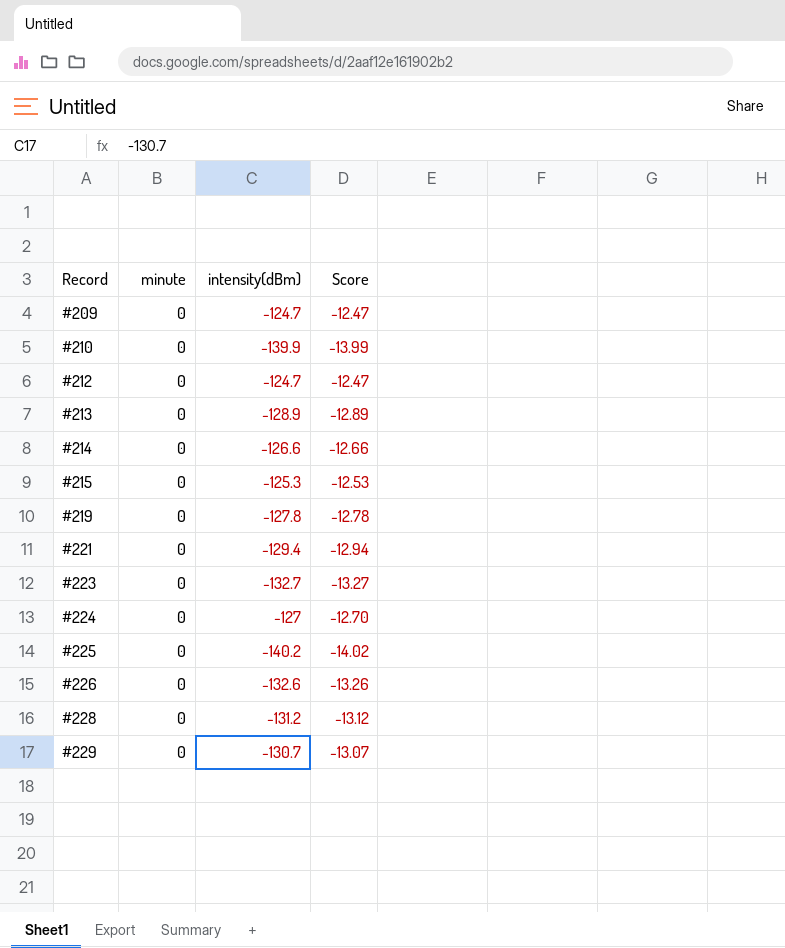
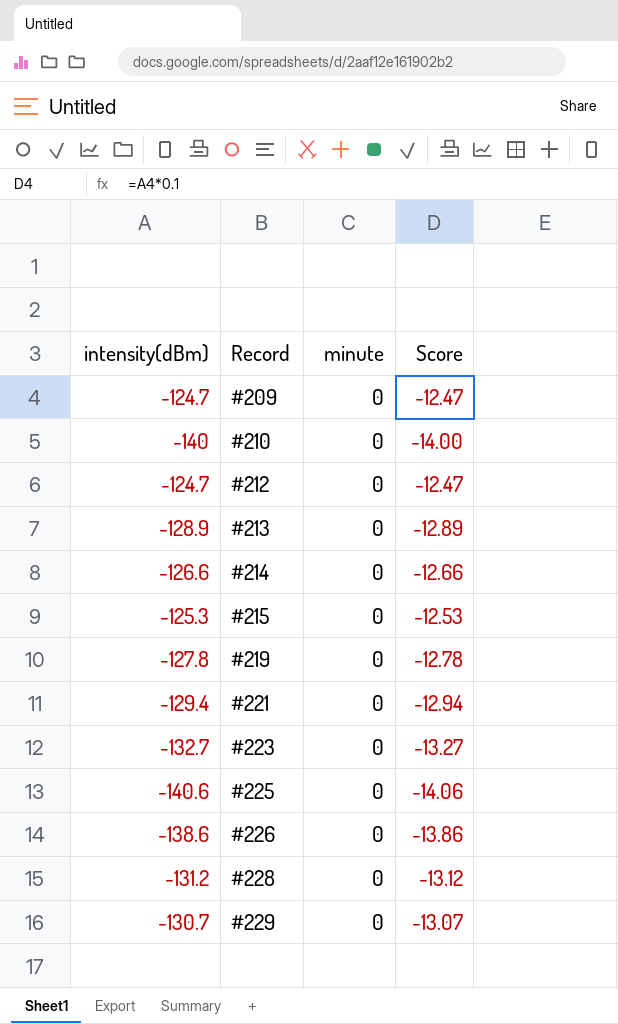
column intensity(dBm) | position: 3 -> 1
row #224: 0 | -127 | -12.70 -> none
#210 | intensity(dBm): -139.9 -> -140
#210 | Score: -13.99 -> -14.00
#225 | intensity(dBm): -140.2 -> -140.6
#225 | Score: -14.02 -> -14.06
#226 | intensity(dBm): -132.6 -> -138.6
#226 | Score: -13.26 -> -13.86

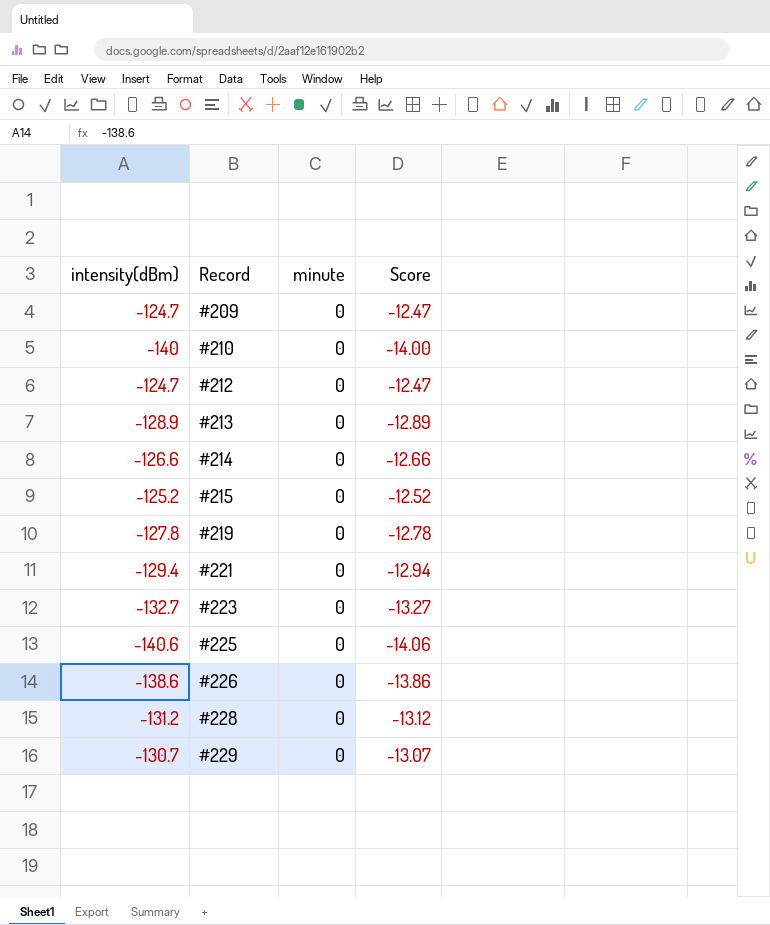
#215 | intensity(dBm): -125.3 -> -125.2
#215 | Score: -12.53 -> -12.52

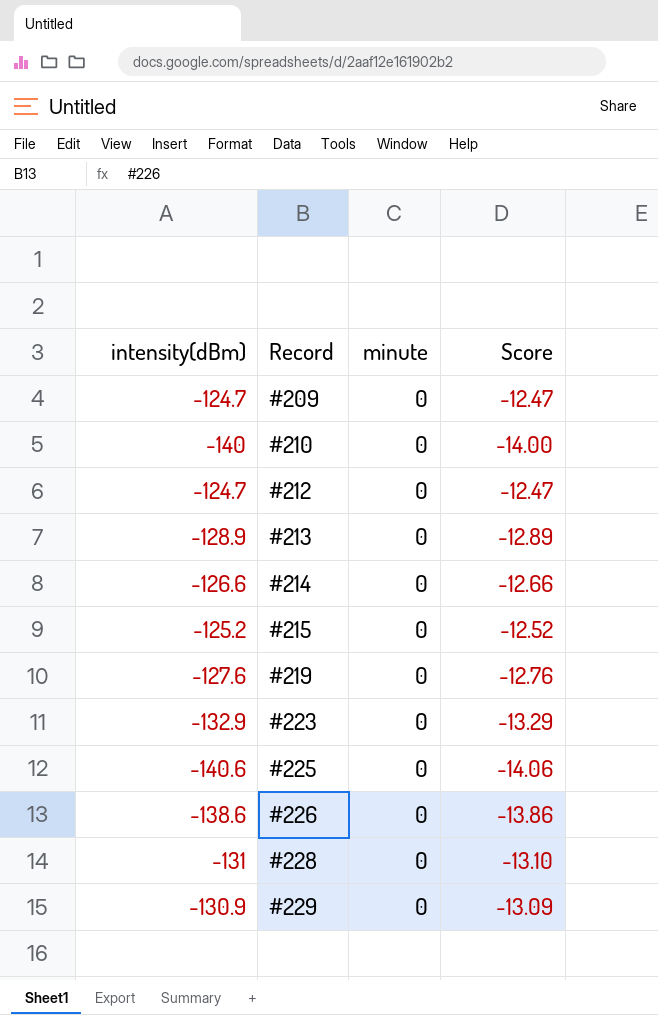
row #221: -129.4 | 0 | -12.94 -> none
#219 | intensity(dBm): -127.8 -> -127.6
#219 | Score: -12.78 -> -12.76
#223 | intensity(dBm): -132.7 -> -132.9
#223 | Score: -13.27 -> -13.29
#228 | intensity(dBm): -131.2 -> -131
#228 | Score: -13.12 -> -13.10
#229 | intensity(dBm): -130.7 -> -130.9
#229 | Score: -13.07 -> -13.09

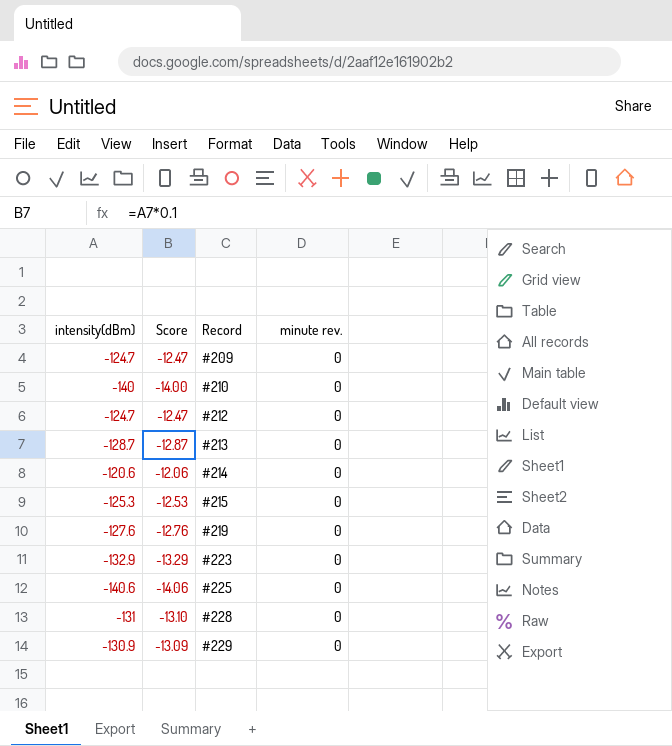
column Score | position: 4 -> 2
column name: minute -> minute rev.
row #226: -138.6 | 0 | -13.86 -> none
#213 | intensity(dBm): -128.9 -> -128.7
#213 | Score: -12.89 -> -12.87
#214 | intensity(dBm): -126.6 -> -120.6
#214 | Score: -12.66 -> -12.06
#215 | intensity(dBm): -125.2 -> -125.3
#215 | Score: -12.52 -> -12.53

